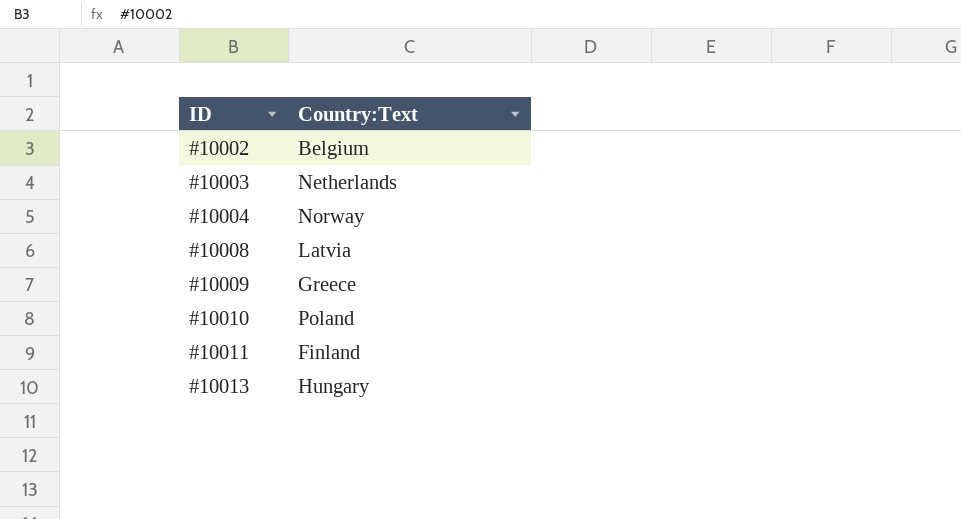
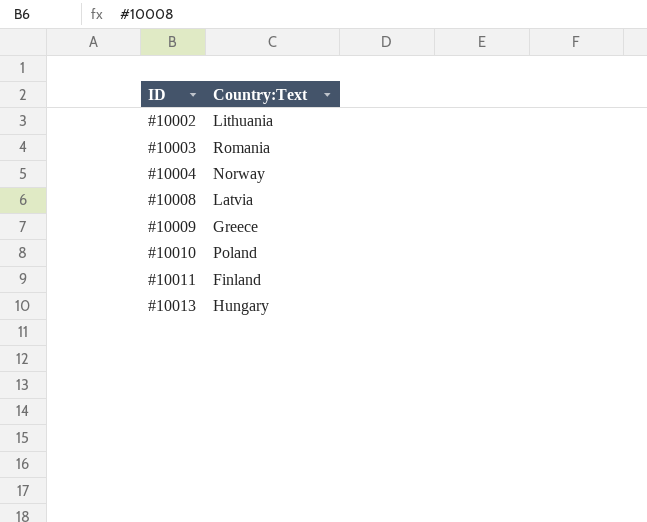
#10002 | Country:Text: Belgium -> Lithuania
#10003 | Country:Text: Netherlands -> Romania

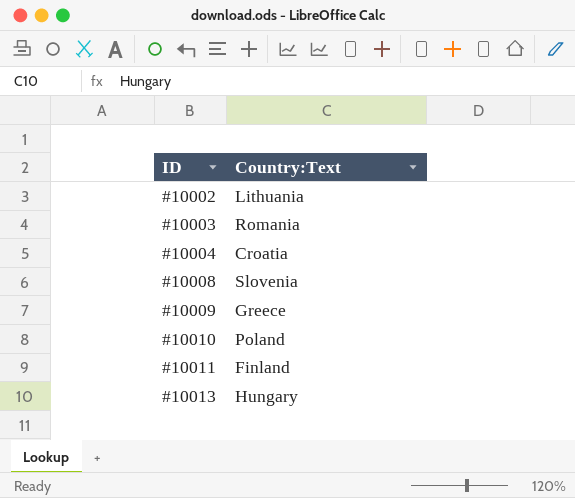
#10004 | Country:Text: Norway -> Croatia
#10008 | Country:Text: Latvia -> Slovenia

